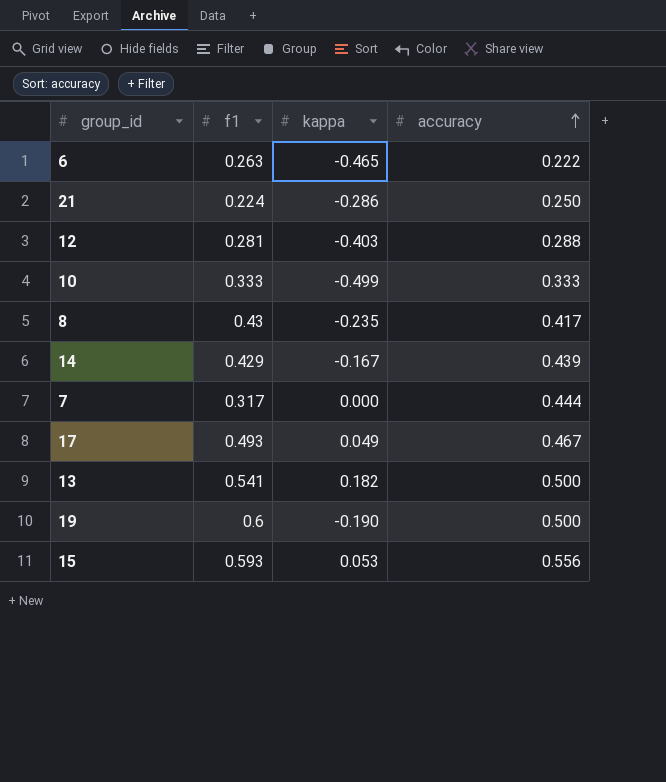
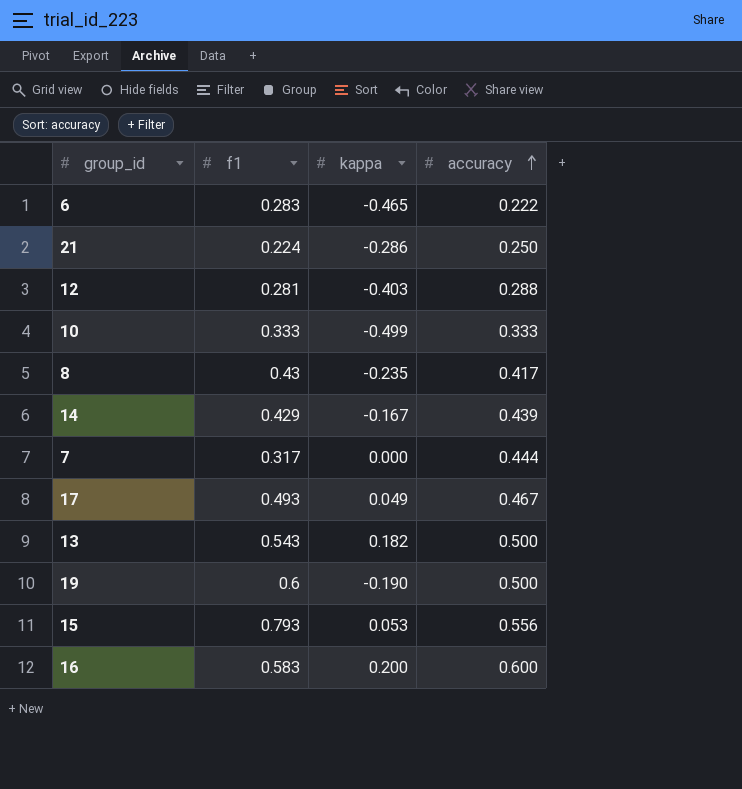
6 | f1: 0.263 -> 0.283
13 | f1: 0.541 -> 0.543
15 | f1: 0.593 -> 0.793
row 16: none -> 0.583 | 0.200 | 0.600

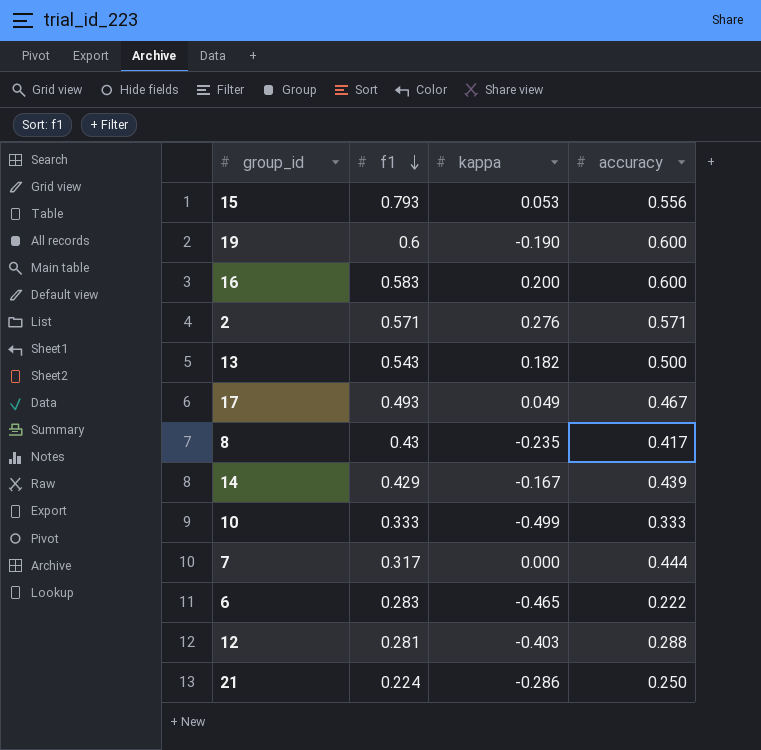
row order: accuracy ascending -> f1 descending
19 | accuracy: 0.500 -> 0.600
row 2: none -> 0.571 | 0.276 | 0.571

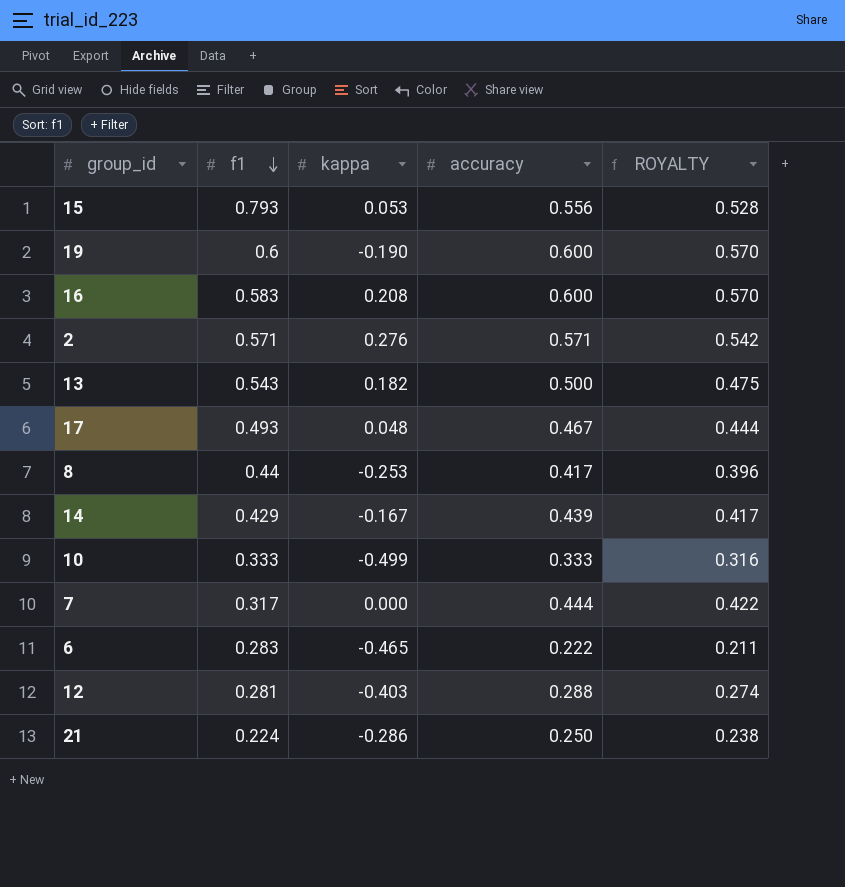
column ROYALTY | formula: none -> [accuracy] * 0.95
16 | kappa: 0.200 -> 0.208
17 | kappa: 0.049 -> 0.048
8 | f1: 0.43 -> 0.44
8 | kappa: -0.235 -> -0.253

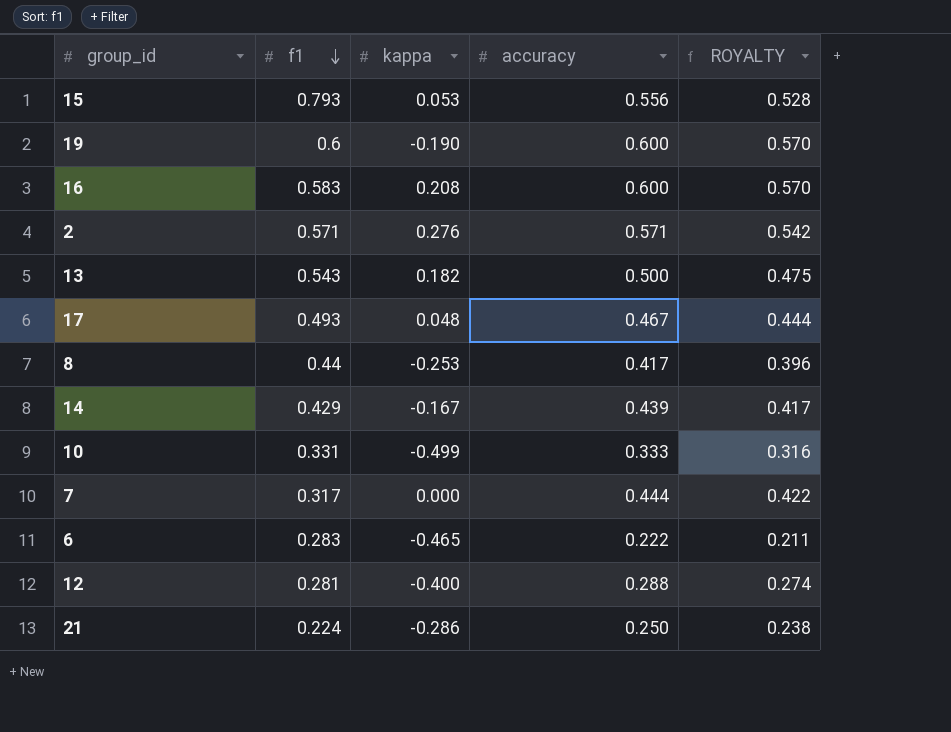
10 | f1: 0.333 -> 0.331
12 | kappa: -0.403 -> -0.400

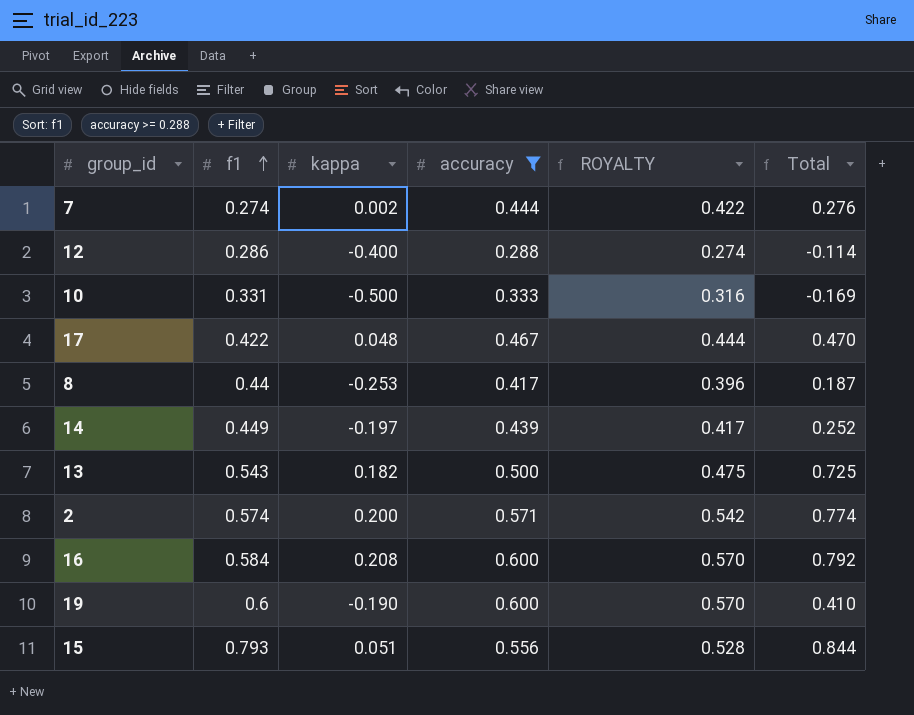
filter: none -> accuracy >= 0.288
row order: f1 descending -> f1 ascending
column Total | formula: none -> [f1] + [kappa]
7 | f1: 0.317 -> 0.274
7 | kappa: 0.000 -> 0.002
12 | f1: 0.281 -> 0.286
10 | kappa: -0.499 -> -0.500
17 | f1: 0.493 -> 0.422
14 | f1: 0.429 -> 0.449
14 | kappa: -0.167 -> -0.197
2 | f1: 0.571 -> 0.574
2 | kappa: 0.276 -> 0.200
16 | f1: 0.583 -> 0.584
15 | kappa: 0.053 -> 0.051

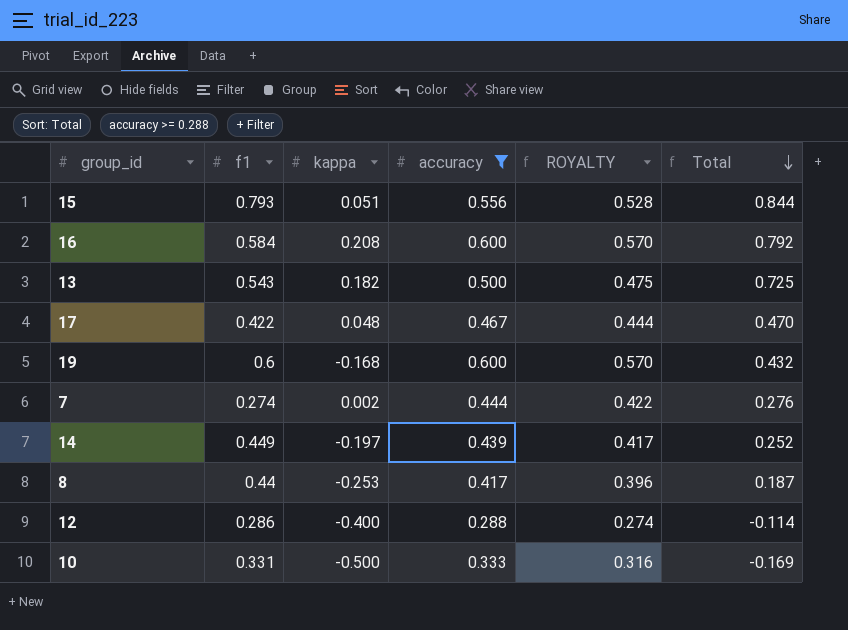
row order: f1 ascending -> Total descending
row 2: 0.574 | 0.200 | 0.571 | 0.542 | 0.774 -> none
19 | kappa: -0.190 -> -0.168
19 | Total: 0.410 -> 0.432

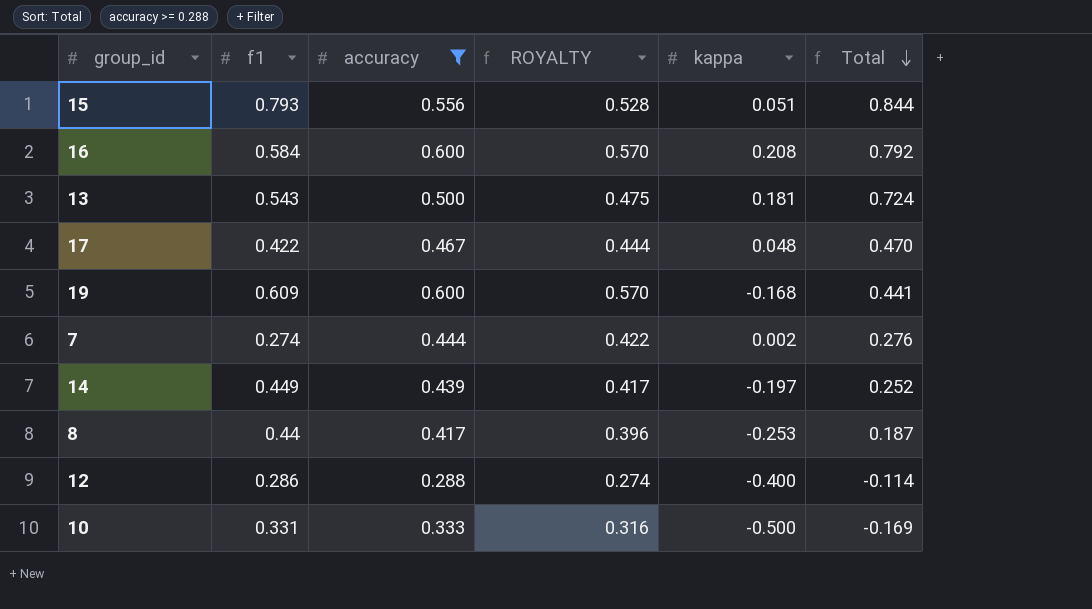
column kappa | position: 3 -> 5
13 | kappa: 0.182 -> 0.181
13 | Total: 0.725 -> 0.724
19 | f1: 0.6 -> 0.609
19 | Total: 0.432 -> 0.441

